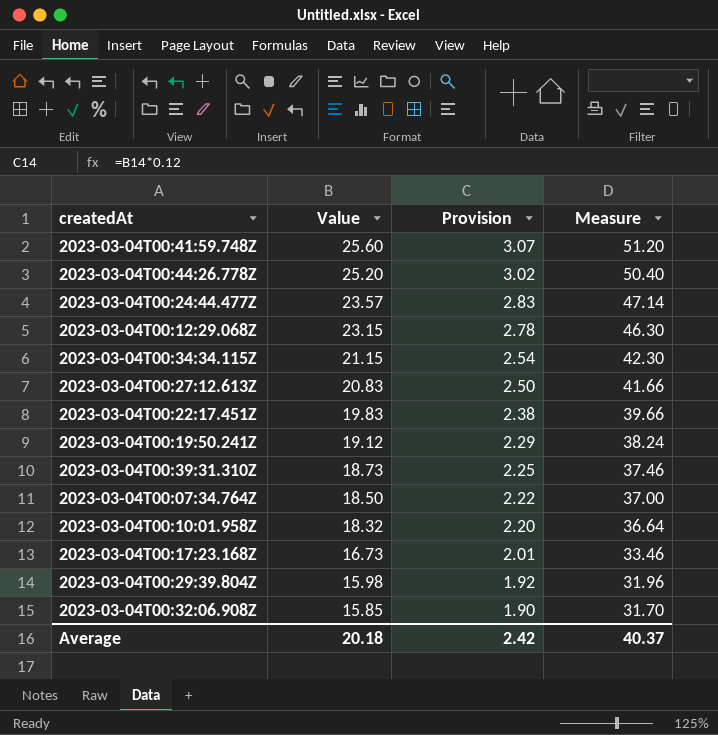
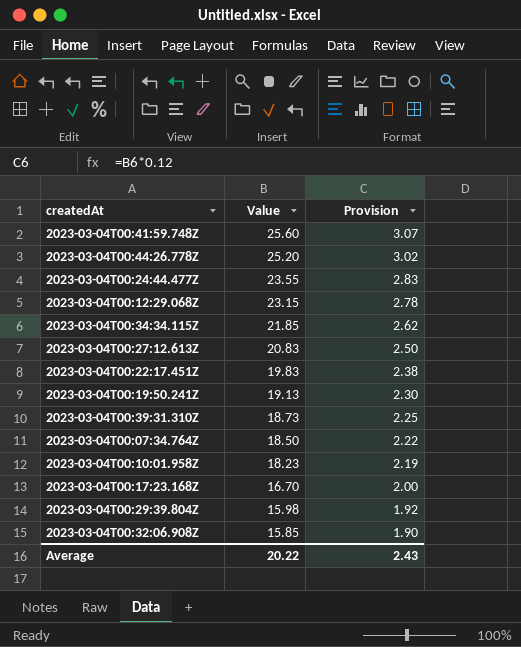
column Measure | formula: [Value] * 2 -> none
2023-03-04T00:24:44.477Z | Value: 23.57 -> 23.55
2023-03-04T00:34:34.115Z | Value: 21.15 -> 21.85
2023-03-04T00:34:34.115Z | Provision: 2.54 -> 2.62
2023-03-04T00:19:50.241Z | Value: 19.12 -> 19.13
2023-03-04T00:19:50.241Z | Provision: 2.29 -> 2.30
2023-03-04T00:10:01.958Z | Value: 18.32 -> 18.23
2023-03-04T00:10:01.958Z | Provision: 2.20 -> 2.19
2023-03-04T00:17:23.168Z | Value: 16.73 -> 16.70
2023-03-04T00:17:23.168Z | Provision: 2.01 -> 2.00
Average | Value: 20.18 -> 20.22
Average | Provision: 2.42 -> 2.43

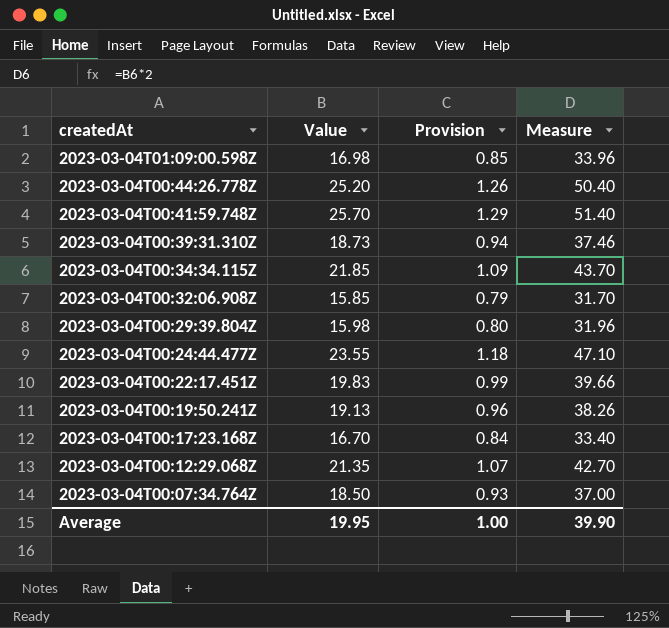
row order: Value descending -> createdAt descending
column Provision | formula: [Value] * 0.12 -> [Value] * 0.05
column Measure | formula: none -> [Value] * 2
row 2023-03-04T00:27:12.613Z: 20.83 | 2.50 -> none
row 2023-03-04T00:10:01.958Z: 18.23 | 2.19 -> none
row 2023-03-04T01:09:00.598Z: none -> 16.98 | 0.85 | 33.96
2023-03-04T00:41:59.748Z | Value: 25.60 -> 25.70
2023-03-04T00:12:29.068Z | Value: 23.15 -> 21.35
Average | Value: 20.22 -> 19.95
Average | Provision: 2.43 -> 1.00

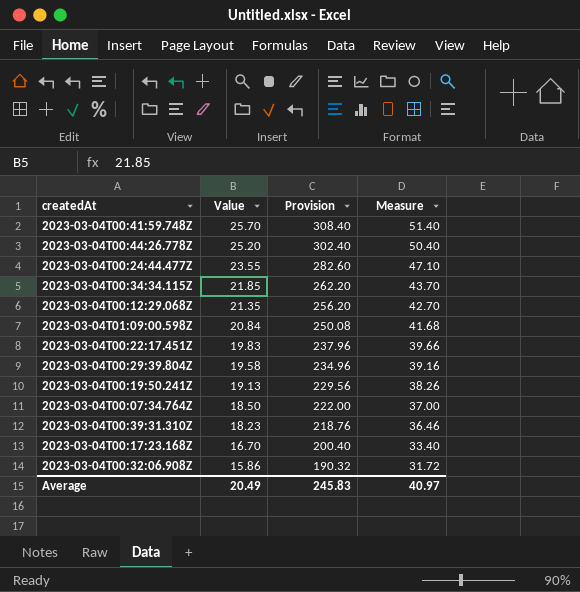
row order: createdAt descending -> Value descending
column Provision | formula: [Value] * 0.05 -> [Value] * 12
2023-03-04T01:09:00.598Z | Value: 16.98 -> 20.84
2023-03-04T01:09:00.598Z | Measure: 33.96 -> 41.68
2023-03-04T00:29:39.804Z | Value: 15.98 -> 19.58
2023-03-04T00:29:39.804Z | Measure: 31.96 -> 39.16
2023-03-04T00:39:31.310Z | Value: 18.73 -> 18.23
2023-03-04T00:39:31.310Z | Measure: 37.46 -> 36.46
2023-03-04T00:32:06.908Z | Value: 15.85 -> 15.86
2023-03-04T00:32:06.908Z | Measure: 31.70 -> 31.72
Average | Value: 19.95 -> 20.49
Average | Provision: 1.00 -> 245.83
Average | Measure: 39.90 -> 40.97

